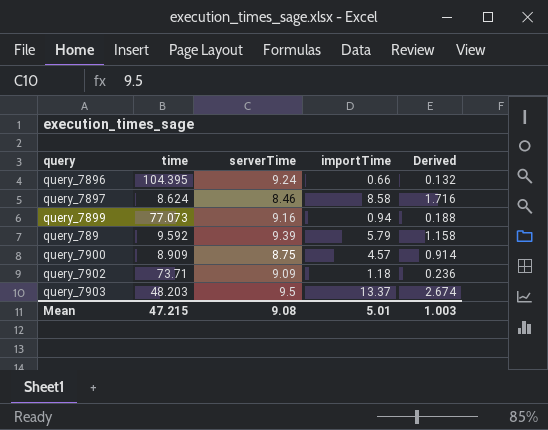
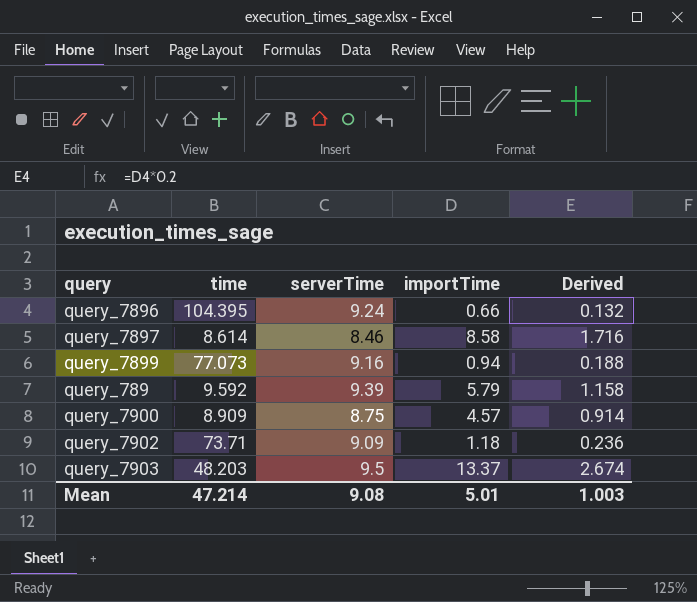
query_7897 | time: 8.624 -> 8.614
Mean | time: 47.215 -> 47.214

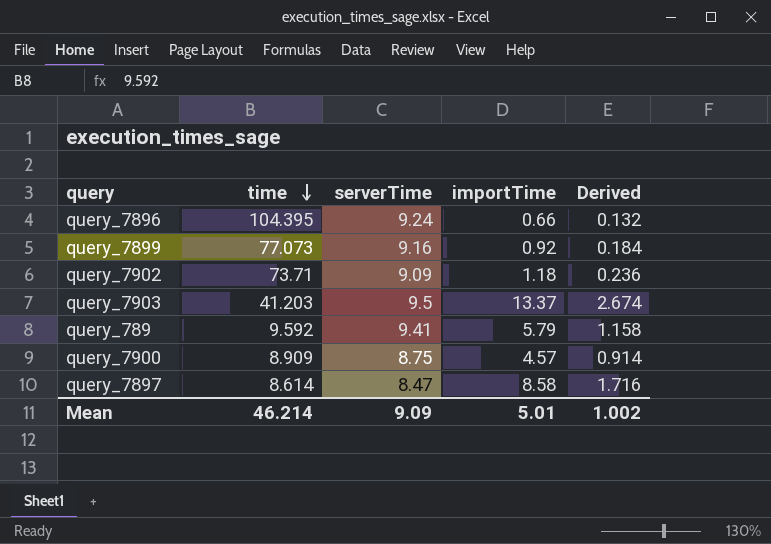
row order: none -> time descending
query_7899 | importTime: 0.94 -> 0.92
query_7899 | Derived: 0.188 -> 0.184
query_7903 | time: 48.203 -> 41.203
query_789 | serverTime: 9.39 -> 9.41
query_7897 | serverTime: 8.46 -> 8.47
Mean | time: 47.214 -> 46.214
Mean | serverTime: 9.08 -> 9.09
Mean | Derived: 1.003 -> 1.002

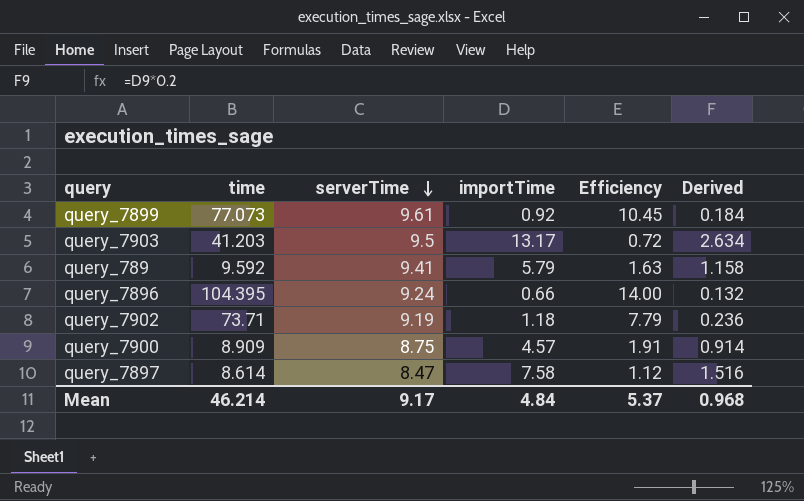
row order: time descending -> serverTime descending
column Efficiency | formula: none -> [serverTime] / [importTime]
query_7899 | serverTime: 9.16 -> 9.61
query_7903 | importTime: 13.37 -> 13.17
query_7903 | Derived: 2.674 -> 2.634
query_7902 | serverTime: 9.09 -> 9.19
query_7897 | importTime: 8.58 -> 7.58
query_7897 | Derived: 1.716 -> 1.516
Mean | serverTime: 9.09 -> 9.17
Mean | importTime: 5.01 -> 4.84
Mean | Derived: 1.002 -> 0.968

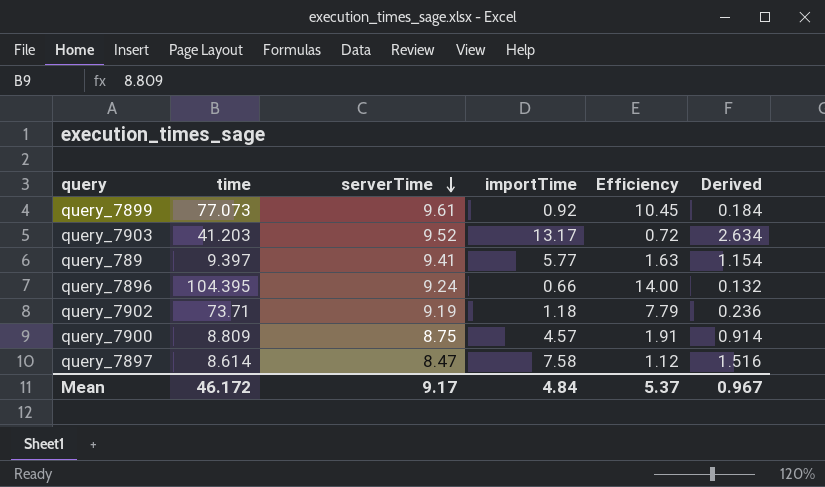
query_7903 | serverTime: 9.5 -> 9.52
query_789 | time: 9.592 -> 9.397
query_789 | importTime: 5.79 -> 5.77
query_789 | Derived: 1.158 -> 1.154
query_7900 | time: 8.909 -> 8.809
Mean | time: 46.214 -> 46.172
Mean | Derived: 0.968 -> 0.967

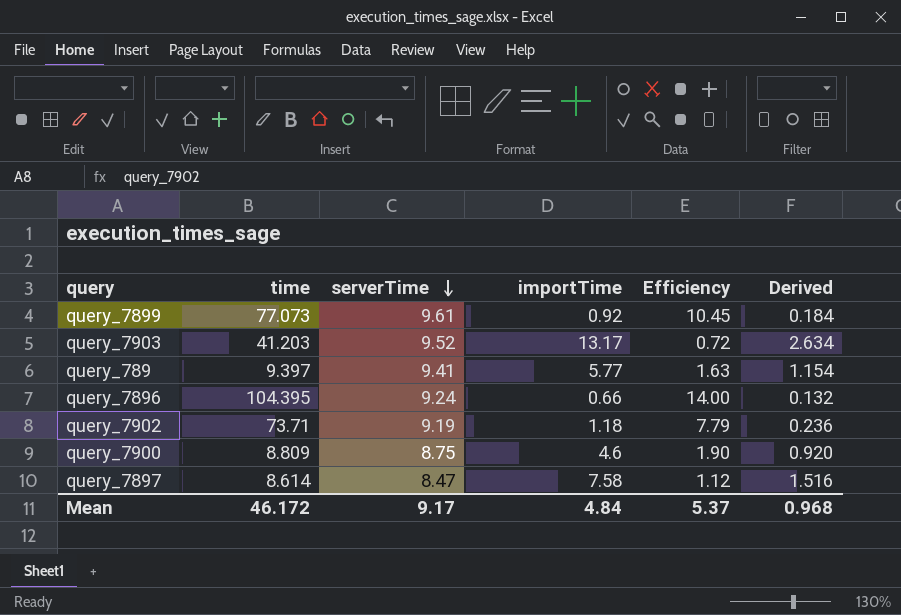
query_7900 | importTime: 4.57 -> 4.6
query_7900 | Efficiency: 1.91 -> 1.90
query_7900 | Derived: 0.914 -> 0.920
Mean | Derived: 0.967 -> 0.968

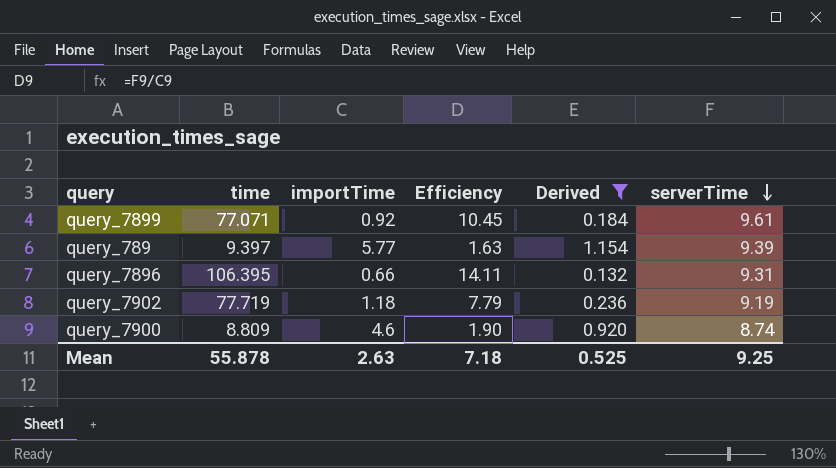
filter: none -> Derived <= 1.154
column serverTime | position: 3 -> 6
query_7899 | time: 77.073 -> 77.071
query_789 | serverTime: 9.41 -> 9.39
query_7896 | time: 104.395 -> 106.395
query_7896 | Efficiency: 14.00 -> 14.11
query_7896 | serverTime: 9.24 -> 9.31
query_7902 | time: 73.71 -> 77.719
query_7900 | serverTime: 8.75 -> 8.74
Mean | time: 46.172 -> 55.878
Mean | importTime: 4.84 -> 2.63
Mean | Efficiency: 5.37 -> 7.18
Mean | Derived: 0.968 -> 0.525
Mean | serverTime: 9.17 -> 9.25

